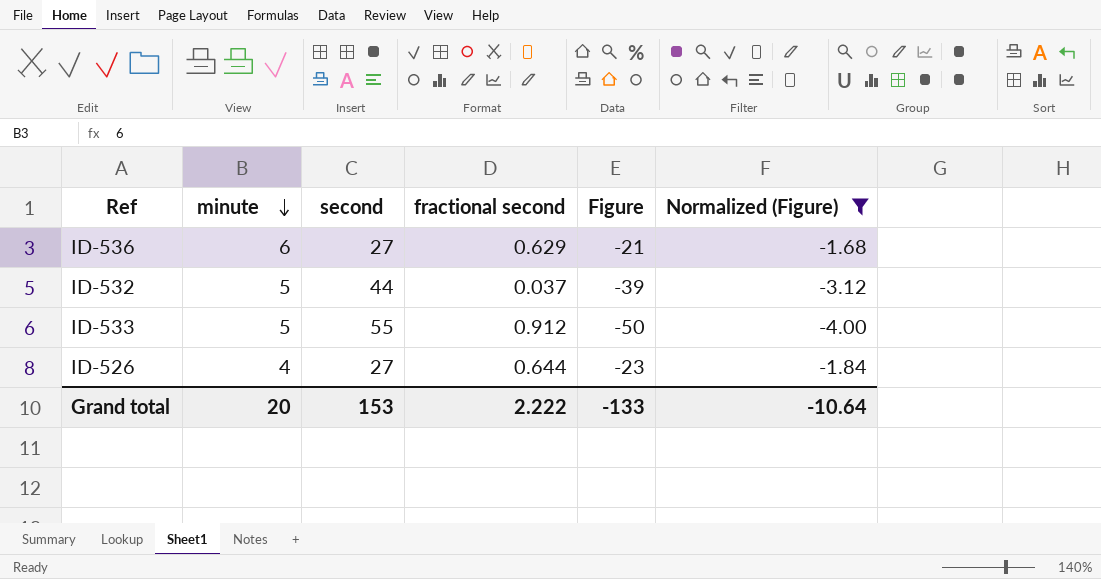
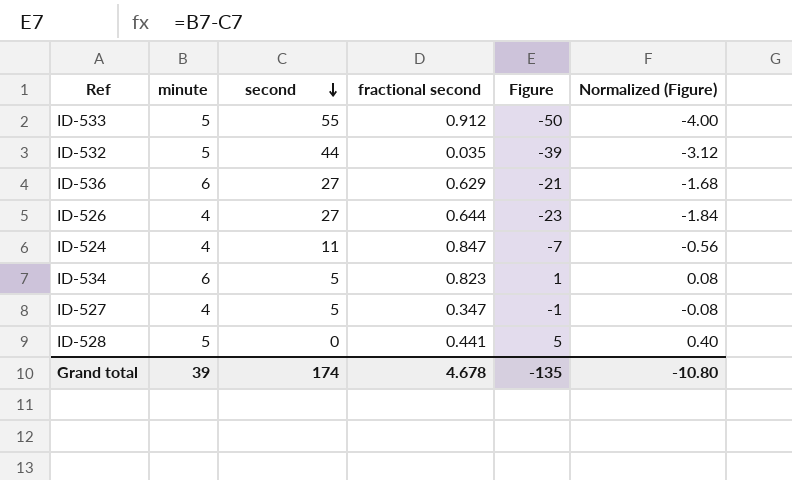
filter: Normalized (Figure) <= -1.68 -> none
row order: minute descending -> second descending
ID-532 | fractional second: 0.037 -> 0.035
Grand total | minute: 20 -> 39
Grand total | second: 153 -> 174
Grand total | fractional second: 2.222 -> 4.678
Grand total | Figure: -133 -> -135
Grand total | Normalized (Figure): -10.64 -> -10.80

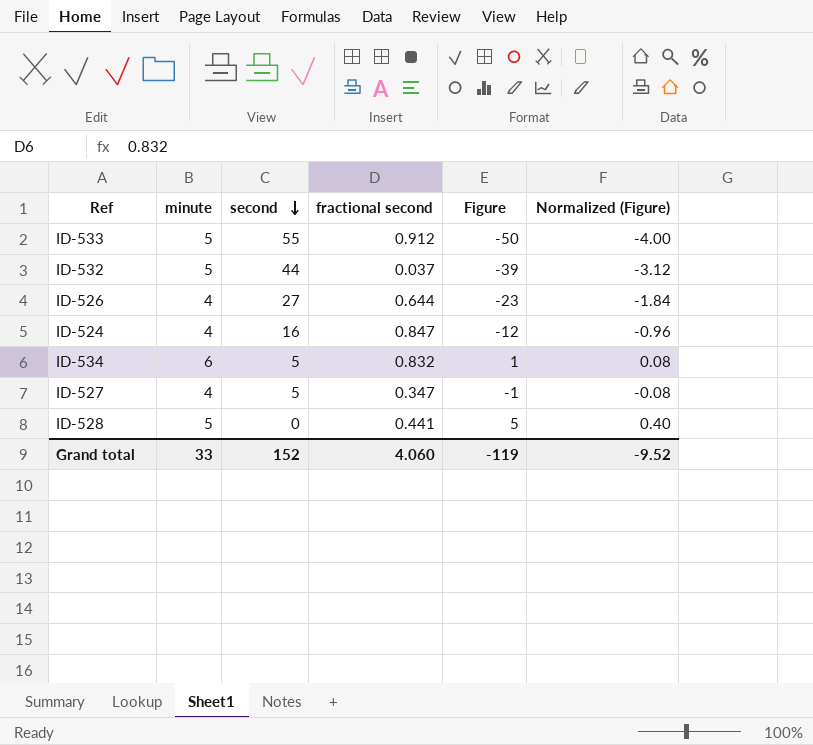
row ID-536: 6 | 27 | 0.629 | -21 | -1.68 -> none
ID-532 | fractional second: 0.035 -> 0.037
ID-524 | second: 11 -> 16
ID-524 | Figure: -7 -> -12
ID-524 | Normalized (Figure): -0.56 -> -0.96
ID-534 | fractional second: 0.823 -> 0.832
Grand total | minute: 39 -> 33
Grand total | second: 174 -> 152
Grand total | fractional second: 4.678 -> 4.060
Grand total | Figure: -135 -> -119
Grand total | Normalized (Figure): -10.80 -> -9.52

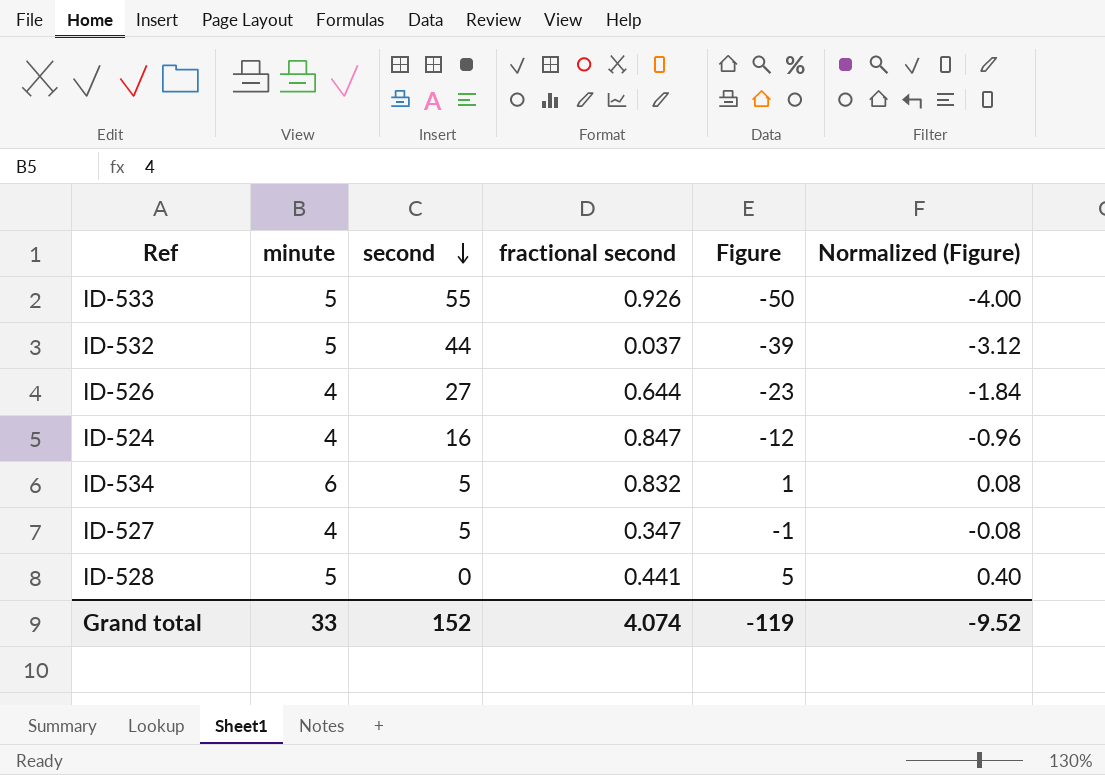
ID-533 | fractional second: 0.912 -> 0.926
Grand total | fractional second: 4.060 -> 4.074

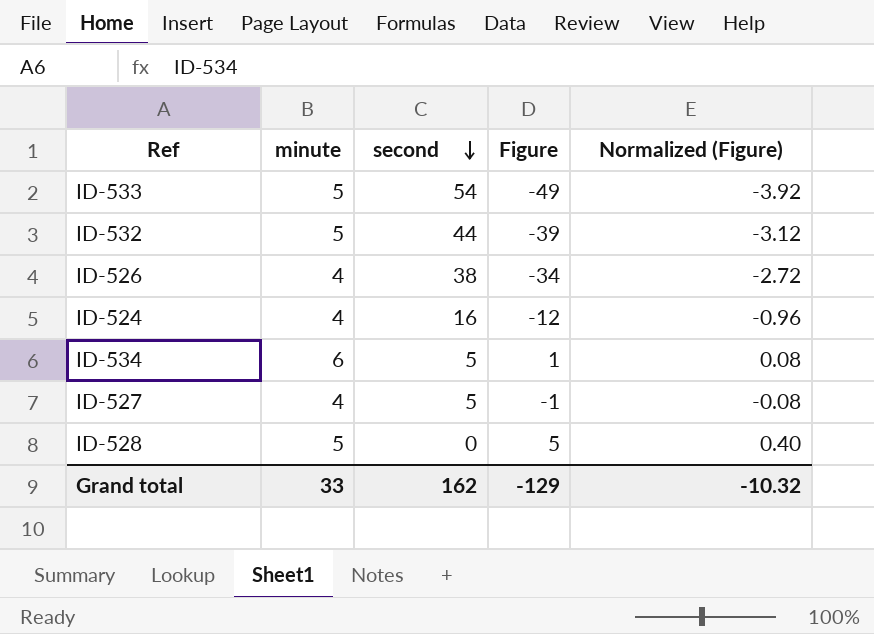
column fractional second | position: 4 -> none
ID-533 | second: 55 -> 54
ID-533 | Figure: -50 -> -49
ID-533 | Normalized (Figure): -4.00 -> -3.92
ID-526 | second: 27 -> 38
ID-526 | Figure: -23 -> -34
ID-526 | Normalized (Figure): -1.84 -> -2.72
Grand total | second: 152 -> 162
Grand total | Figure: -119 -> -129
Grand total | Normalized (Figure): -9.52 -> -10.32

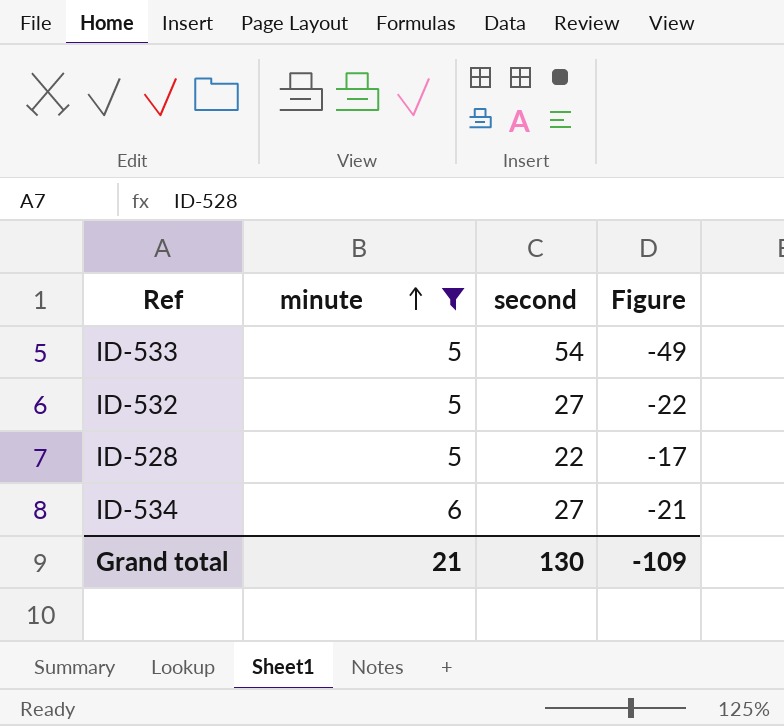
filter: none -> minute != 4
row order: second descending -> minute ascending
column Normalized (Figure) | formula: [Figure] * 0.08 -> none
ID-532 | second: 44 -> 27
ID-532 | Figure: -39 -> -22
ID-528 | second: 0 -> 22
ID-528 | Figure: 5 -> -17
ID-534 | second: 5 -> 27
ID-534 | Figure: 1 -> -21
Grand total | minute: 33 -> 21
Grand total | second: 162 -> 130
Grand total | Figure: -129 -> -109

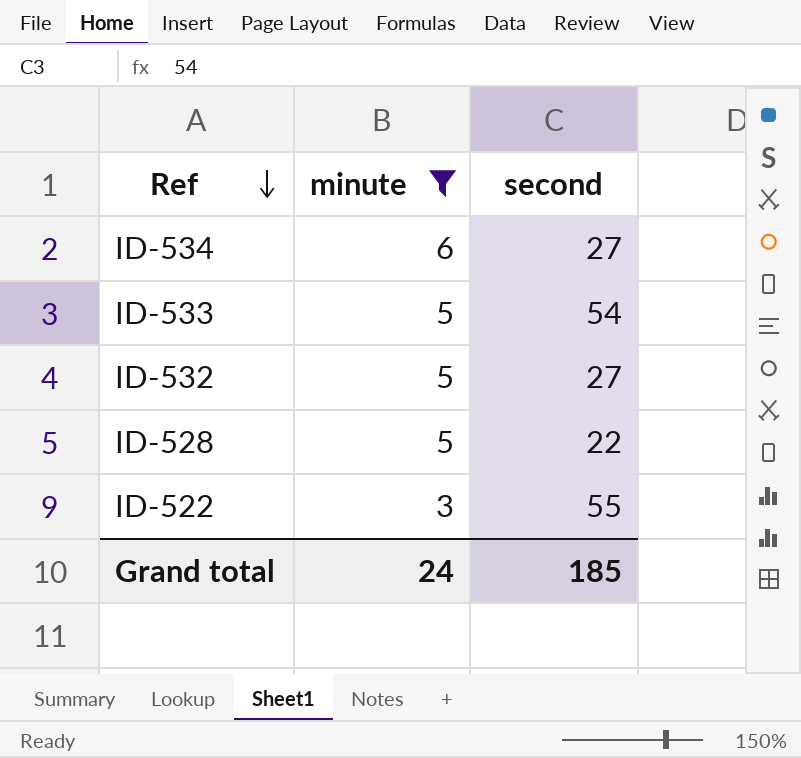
row order: minute ascending -> Ref descending
column Figure | formula: [minute] - [second] -> none
row ID-522: none -> 3 | 55
Grand total | minute: 21 -> 24
Grand total | second: 130 -> 185

